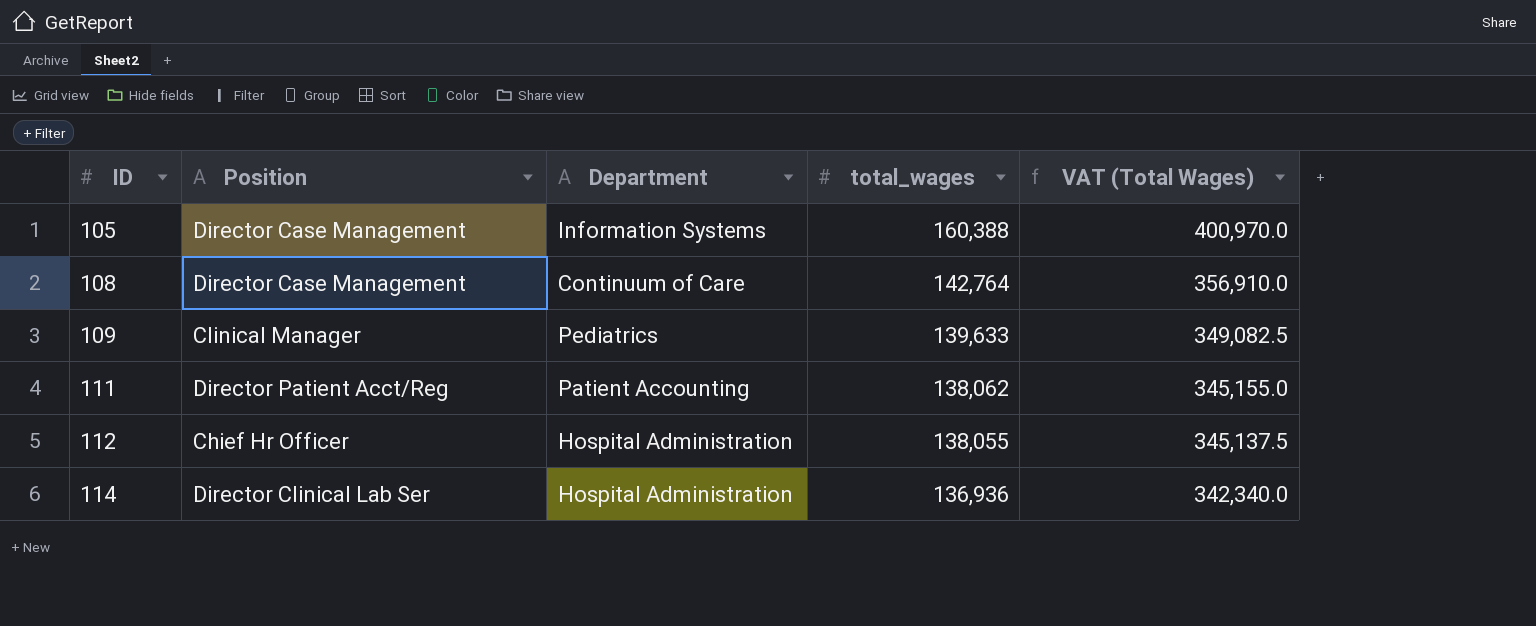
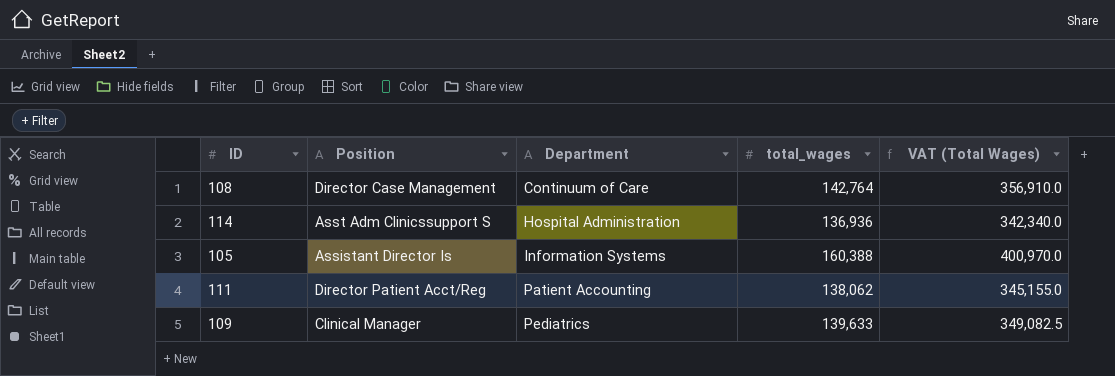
row order: ID ascending -> Department ascending
row 112: Chief Hr Officer | Hospital Administration | 138,055 | 345,137.5 -> none
114 | Position: Director Clinical Lab Ser -> Asst Adm Clinicssupport S
105 | Position: Director Case Management -> Assistant Director Is

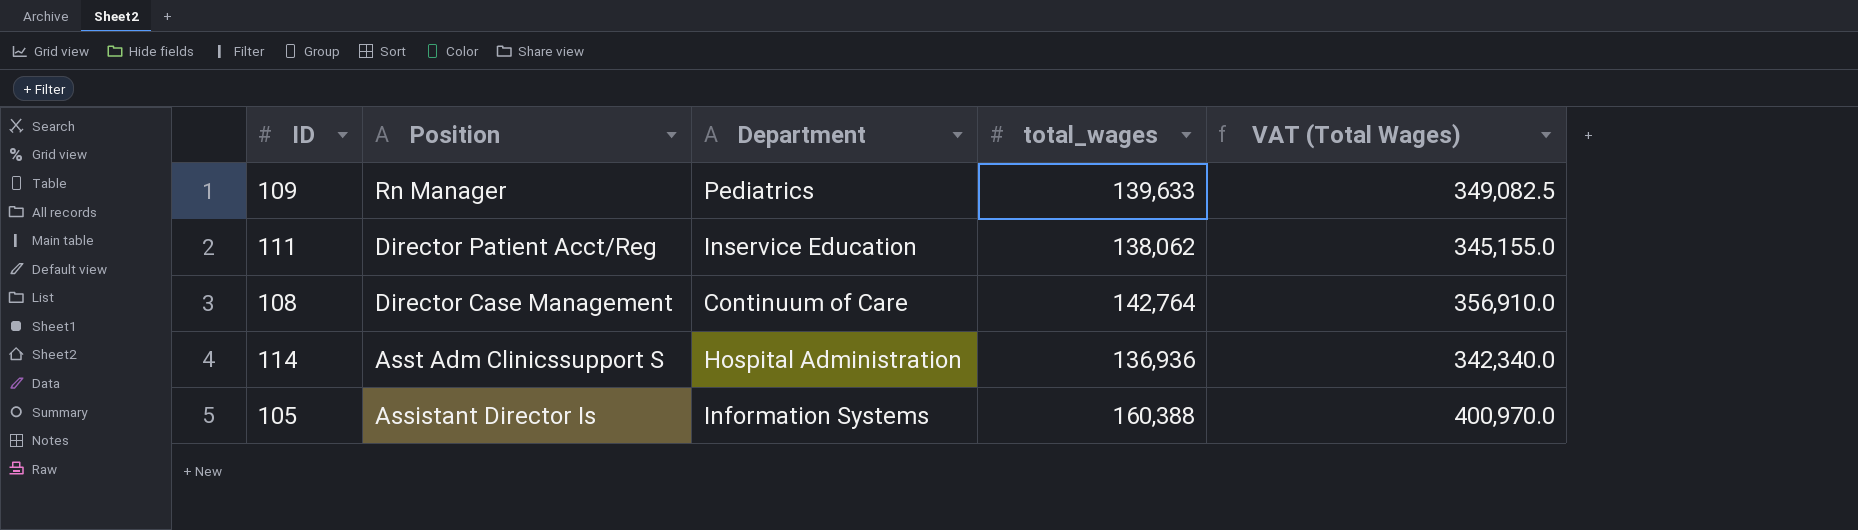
row order: Department ascending -> Position descending
109 | Position: Clinical Manager -> Rn Manager
111 | Department: Patient Accounting -> Inservice Education

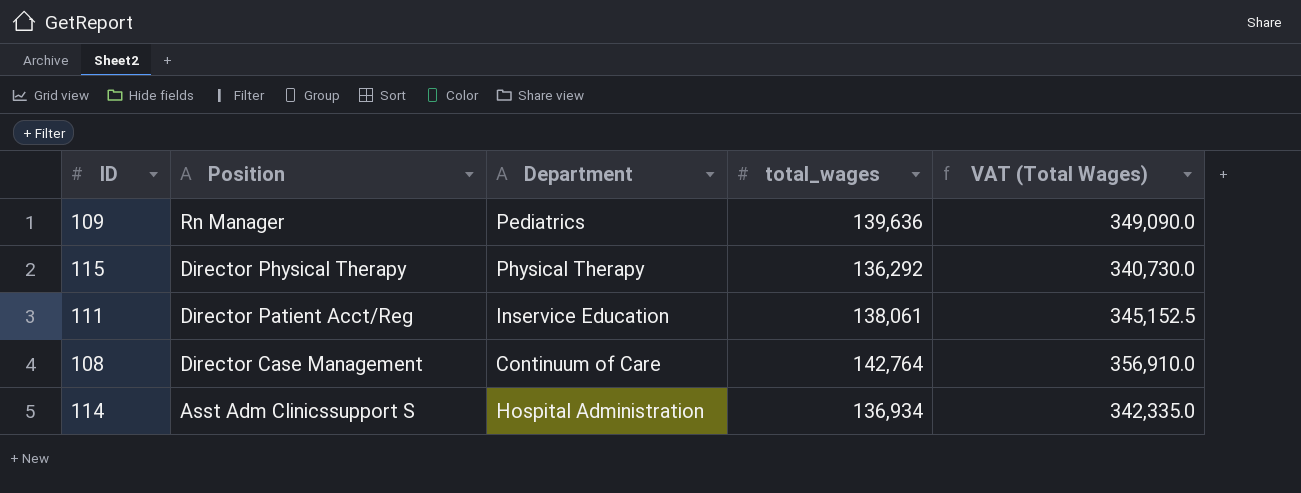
row 105: Assistant Director Is | Information Systems | 160,388 | 400,970.0 -> none
109 | total_wages: 139,633 -> 139,636
109 | VAT (Total Wages): 349,082.5 -> 349,090.0
row 115: none -> Director Physical Therapy | Physical Therapy | 136,292 | 340,730.0
111 | total_wages: 138,062 -> 138,061
111 | VAT (Total Wages): 345,155.0 -> 345,152.5
114 | total_wages: 136,936 -> 136,934
114 | VAT (Total Wages): 342,340.0 -> 342,335.0

